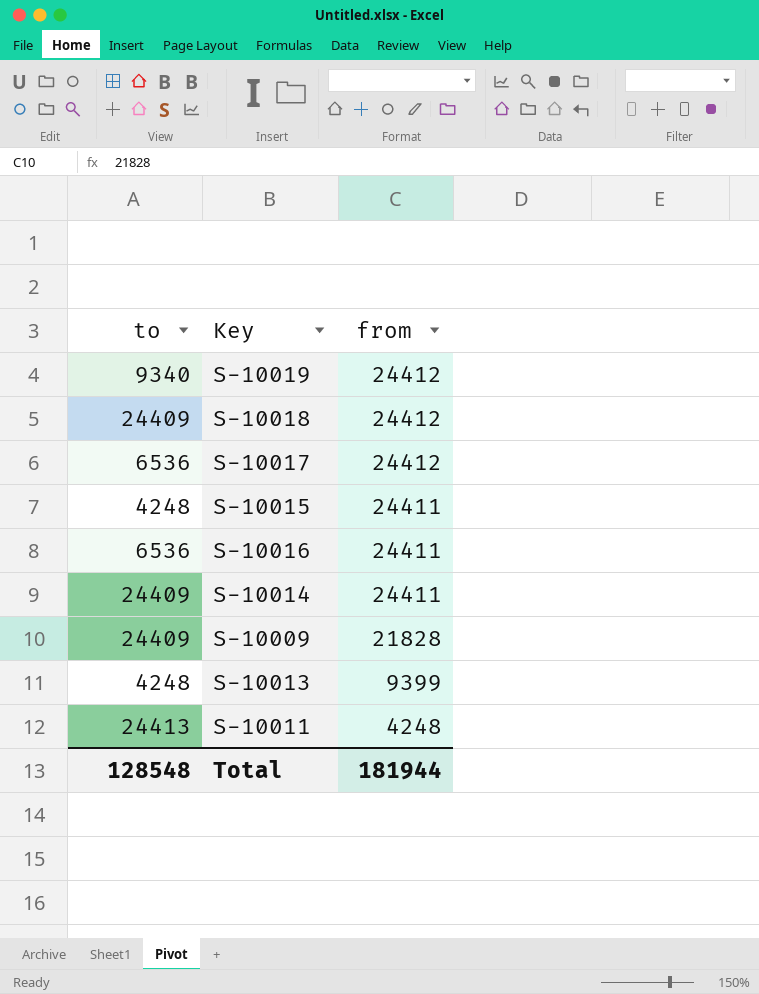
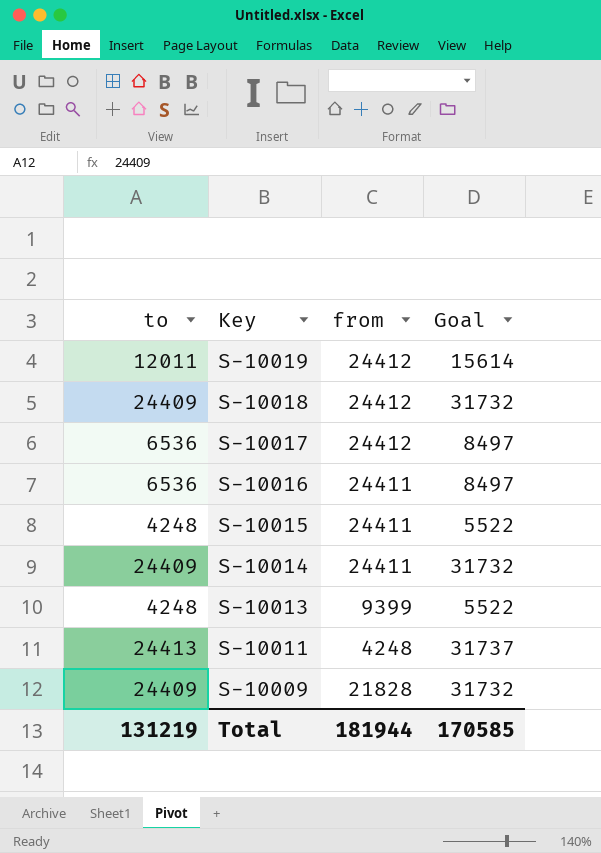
row order: from descending -> Key descending
column Goal | formula: none -> [to] * 1.3
S-10019 | to: 9340 -> 12011
Total | to: 128548 -> 131219

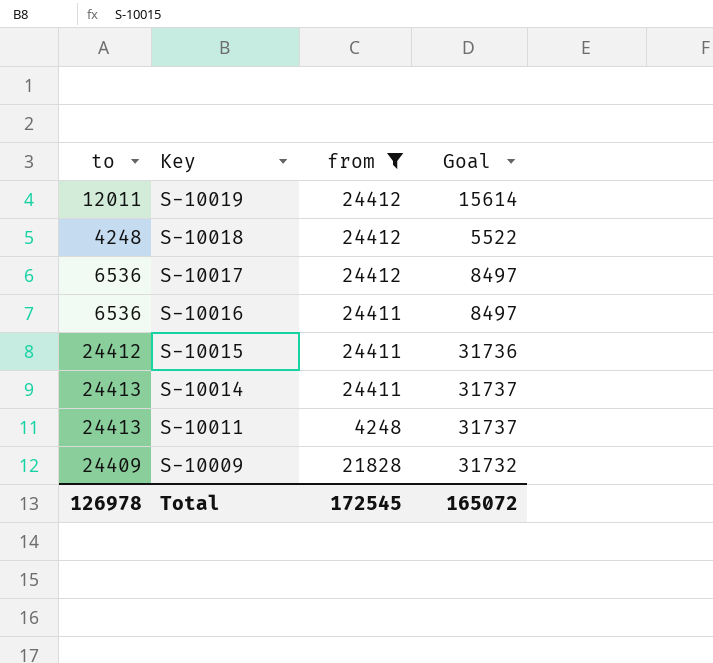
filter: none -> from != 9399
S-10018 | to: 24409 -> 4248
S-10018 | Goal: 31732 -> 5522
S-10015 | to: 4248 -> 24412
S-10015 | Goal: 5522 -> 31736
S-10014 | to: 24409 -> 24413
S-10014 | Goal: 31732 -> 31737
Total | to: 131219 -> 126978
Total | from: 181944 -> 172545
Total | Goal: 170585 -> 165072

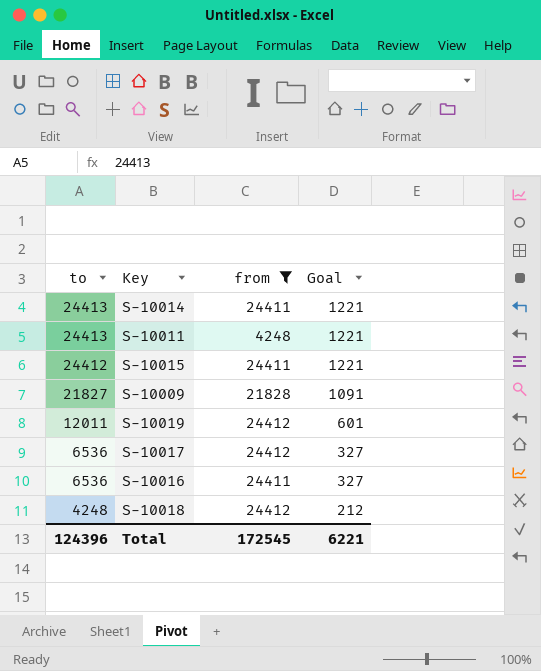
row order: Key descending -> to descending
column Goal | formula: [to] * 1.3 -> [to] * 0.05
S-10009 | to: 24409 -> 21827
Total | to: 126978 -> 124396
Total | Goal: 165072 -> 6221

